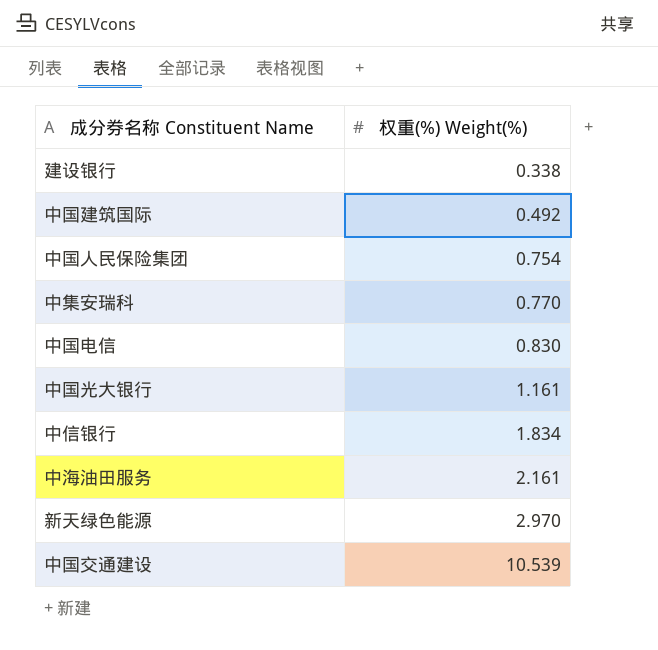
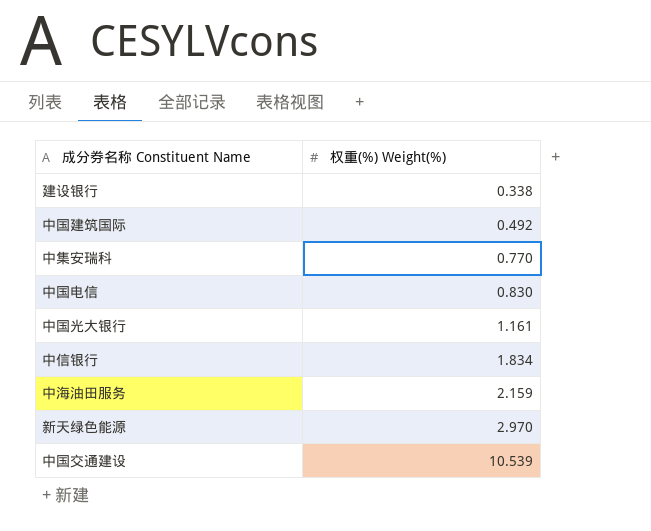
row 中国人民保险集团: 0.754 -> none
中海油田服务 | 权重(%) Weight(%): 2.161 -> 2.159

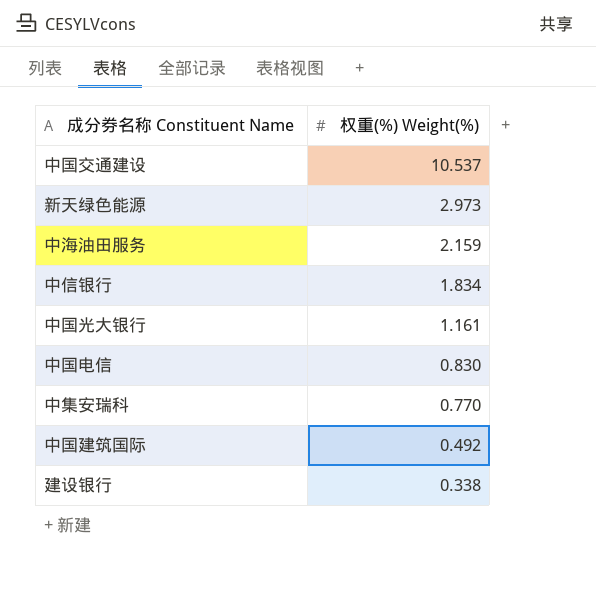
row order: 权重(%) Weight(%) ascending -> 权重(%) Weight(%) descending
中国交通建设 | 权重(%) Weight(%): 10.539 -> 10.537
新天绿色能源 | 权重(%) Weight(%): 2.970 -> 2.973

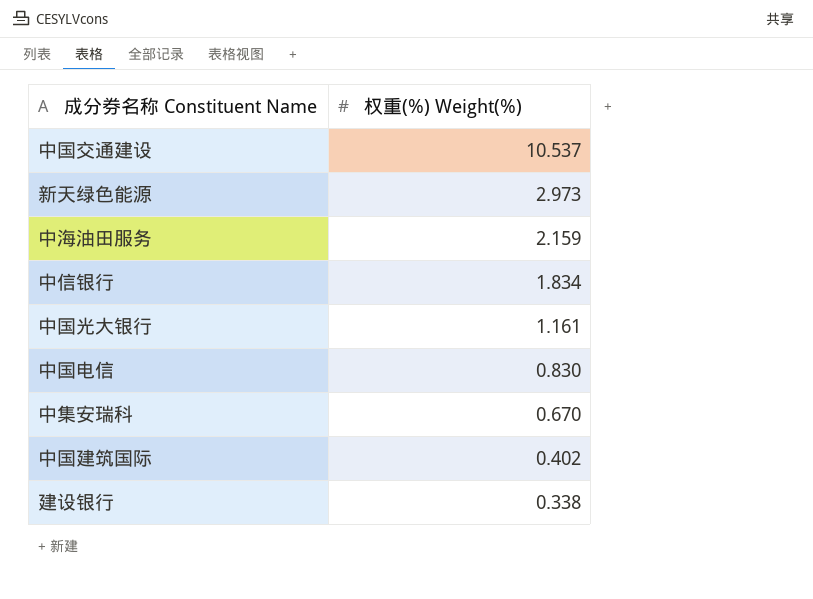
中集安瑞科 | 权重(%) Weight(%): 0.770 -> 0.670
中国建筑国际 | 权重(%) Weight(%): 0.492 -> 0.402

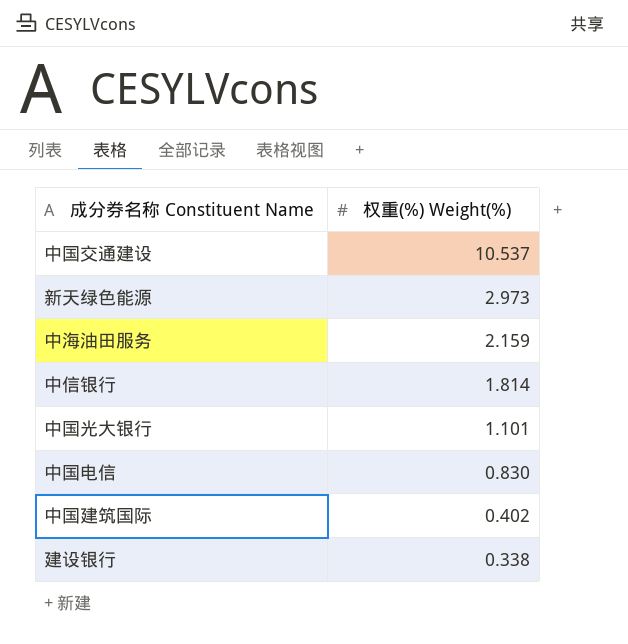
row 中集安瑞科: 0.670 -> none
中信银行 | 权重(%) Weight(%): 1.834 -> 1.814
中国光大银行 | 权重(%) Weight(%): 1.161 -> 1.101

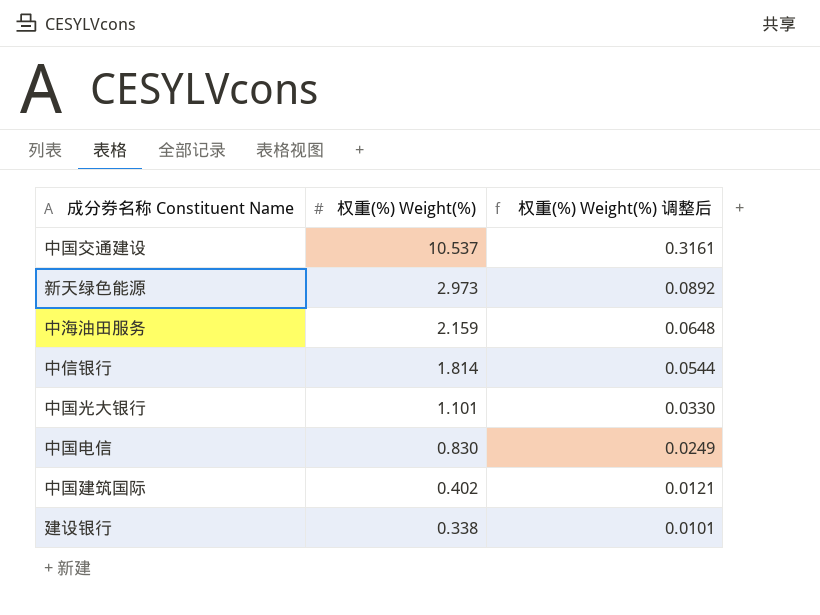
column 权重(%) Weight(%) 调整后 | formula: none -> [权重(%) Weight(%)] * 0.03

